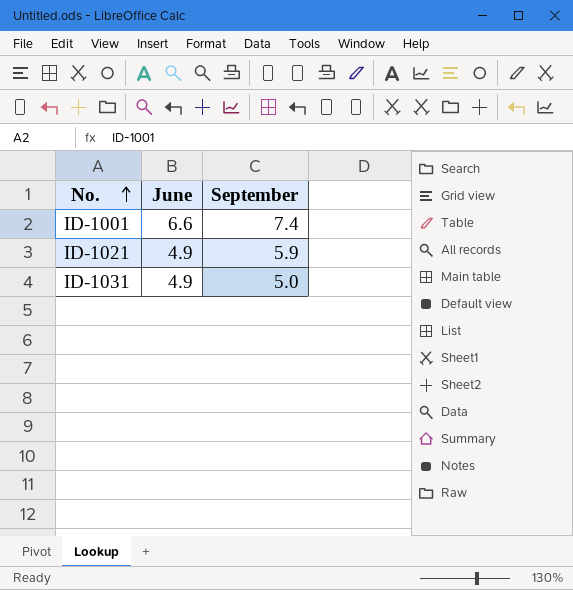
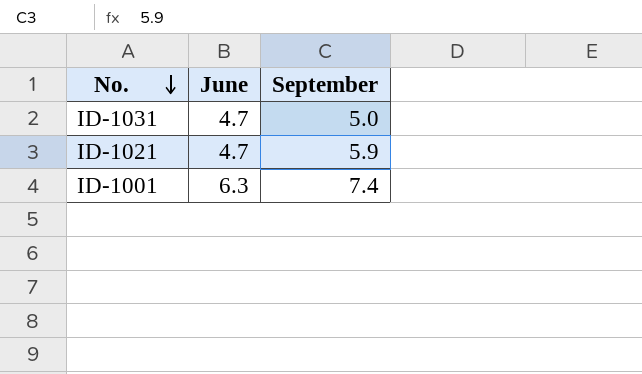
row order: No. ascending -> No. descending
ID-1031 | June: 4.9 -> 4.7
ID-1021 | June: 4.9 -> 4.7
ID-1001 | June: 6.6 -> 6.3

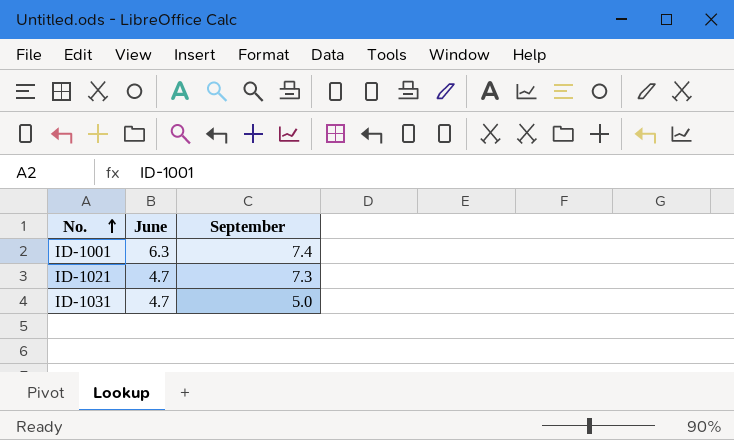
row order: No. descending -> No. ascending
ID-1021 | September: 5.9 -> 7.3

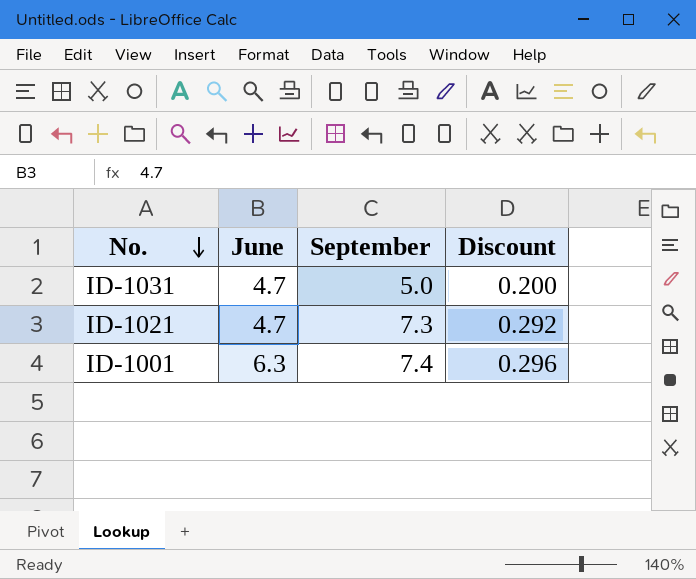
row order: No. ascending -> No. descending
column Discount | formula: none -> [September] * 0.04

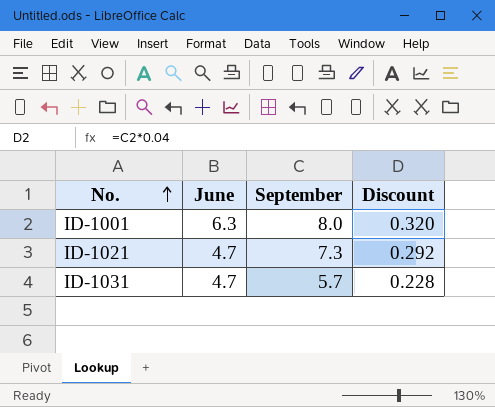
row order: No. descending -> No. ascending
ID-1001 | September: 7.4 -> 8.0
ID-1001 | Discount: 0.296 -> 0.320
ID-1031 | September: 5.0 -> 5.7
ID-1031 | Discount: 0.200 -> 0.228

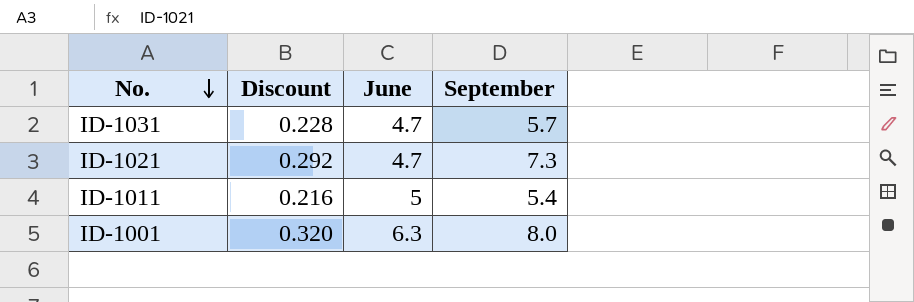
row order: No. ascending -> No. descending
column Discount | position: 4 -> 2
row ID-1011: none -> 0.216 | 5 | 5.4

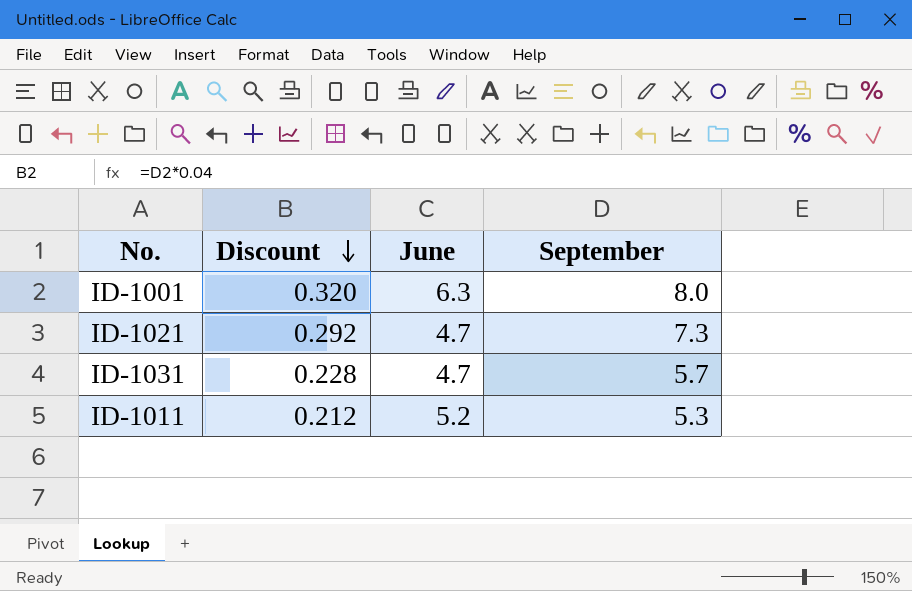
row order: No. descending -> Discount descending
ID-1011 | Discount: 0.216 -> 0.212
ID-1011 | June: 5 -> 5.2
ID-1011 | September: 5.4 -> 5.3

